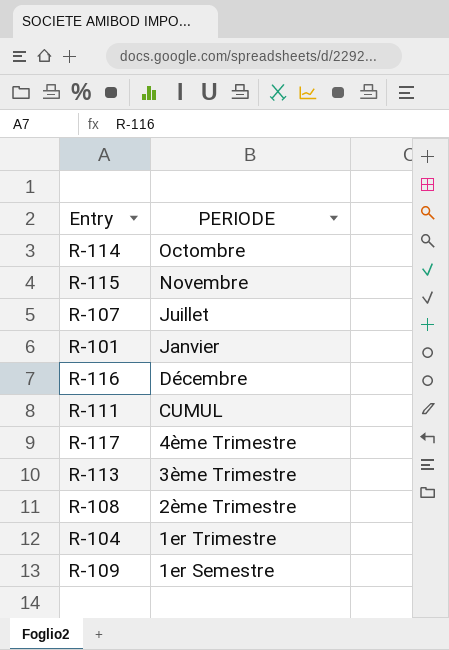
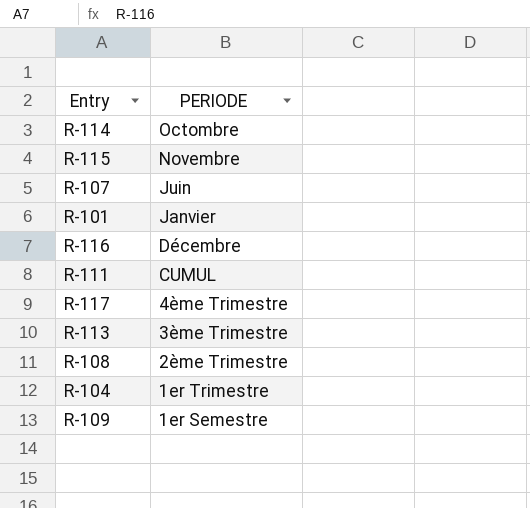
R-107 | PERIODE: Juillet -> Juin

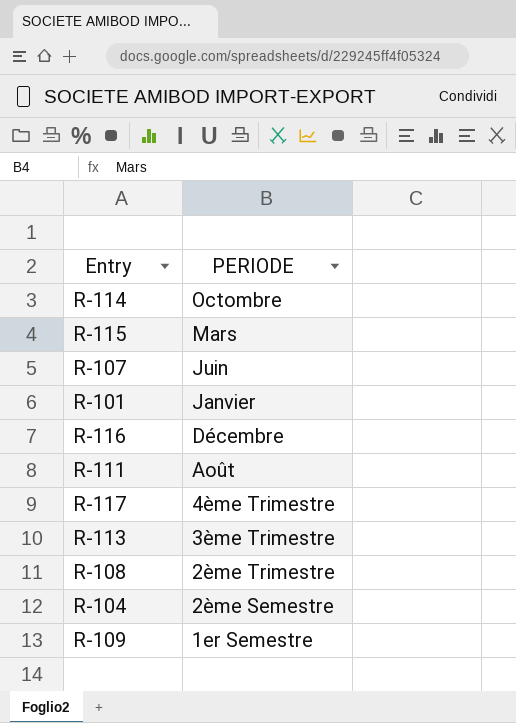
R-115 | PERIODE: Novembre -> Mars
R-111 | PERIODE: CUMUL -> Août
R-104 | PERIODE: 1er Trimestre -> 2ème Semestre

